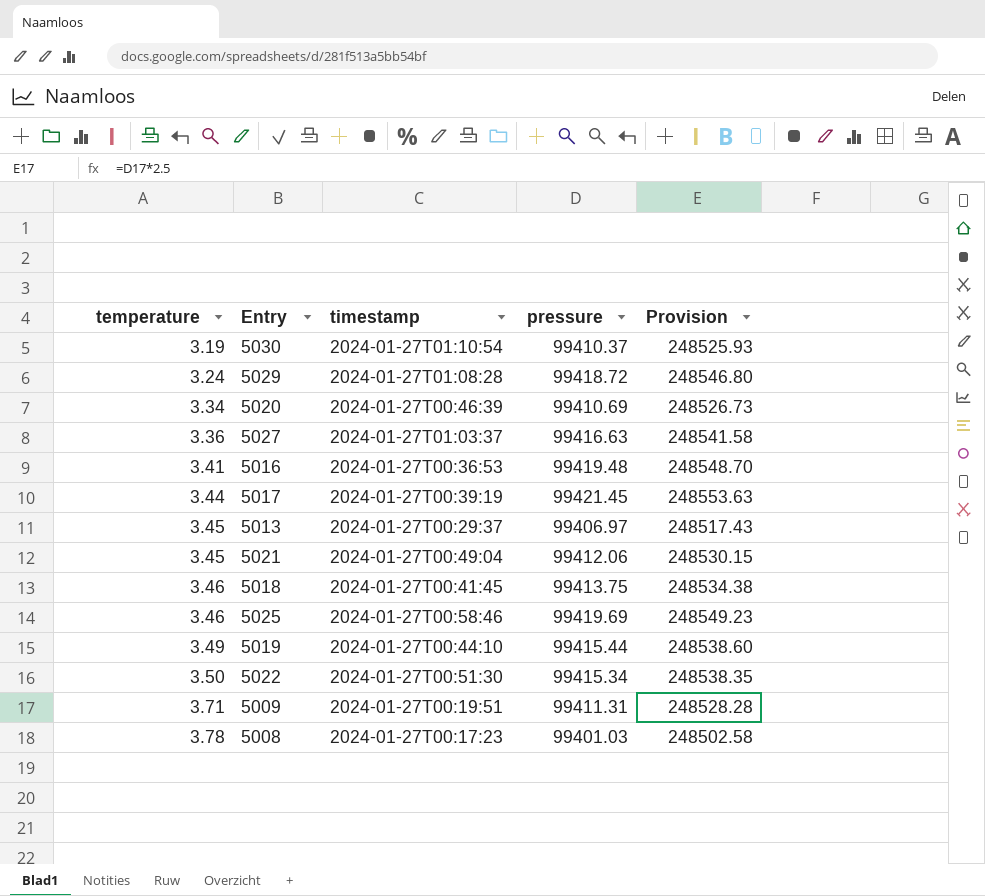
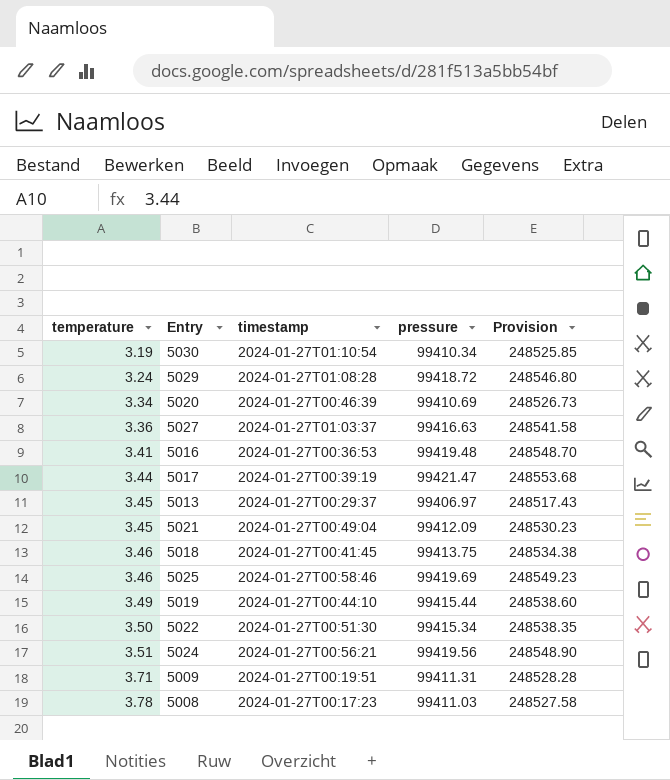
5030 | pressure: 99410.37 -> 99410.34
5030 | Provision: 248525.93 -> 248525.85
5017 | pressure: 99421.45 -> 99421.47
5017 | Provision: 248553.63 -> 248553.68
5021 | pressure: 99412.06 -> 99412.09
5021 | Provision: 248530.15 -> 248530.23
row 5024: none -> 3.51 | 2024-01-27T00:56:21 | 99419.56 | 248548.90
5008 | pressure: 99401.03 -> 99411.03
5008 | Provision: 248502.58 -> 248527.58

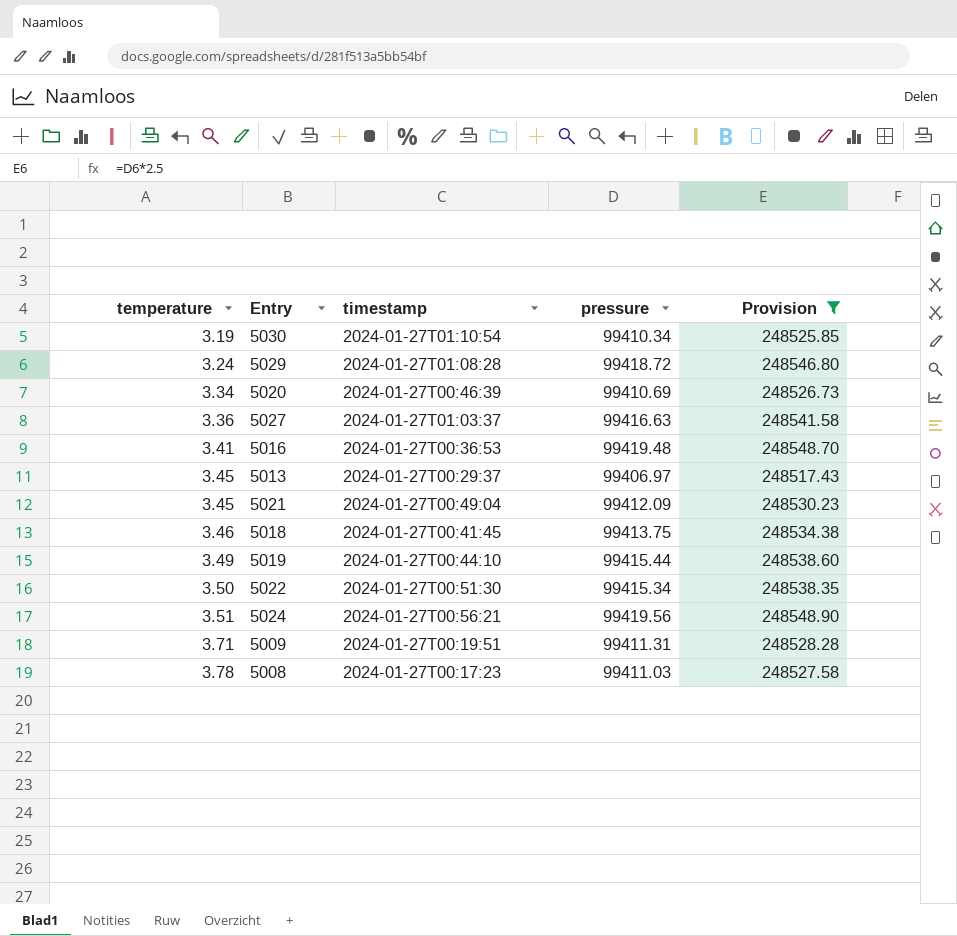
filter: none -> Provision <= 248548.90

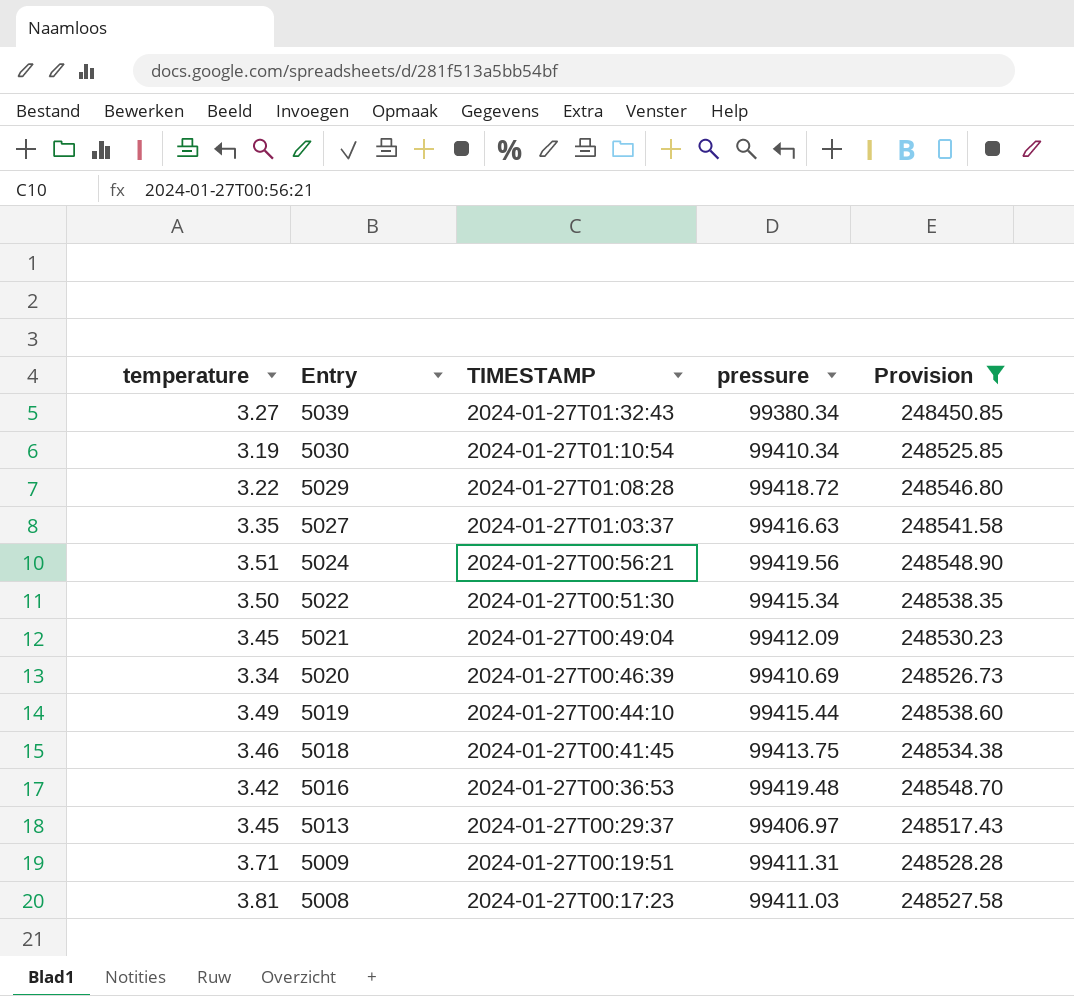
row order: temperature ascending -> Entry descending
column name: timestamp -> TIMESTAMP
row 5039: none -> 3.27 | 2024-01-27T01:32:43 | 99380.34 | 248450.85
5029 | temperature: 3.24 -> 3.22
5027 | temperature: 3.36 -> 3.35
5016 | temperature: 3.41 -> 3.42
5008 | temperature: 3.78 -> 3.81

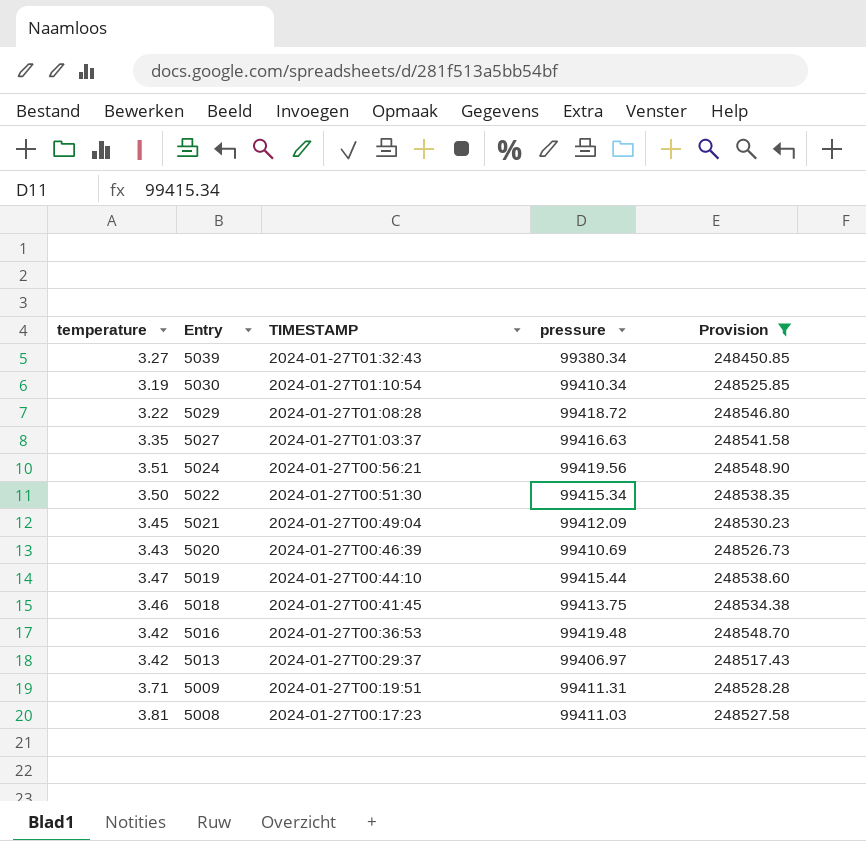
5020 | temperature: 3.34 -> 3.43
5019 | temperature: 3.49 -> 3.47
5013 | temperature: 3.45 -> 3.42

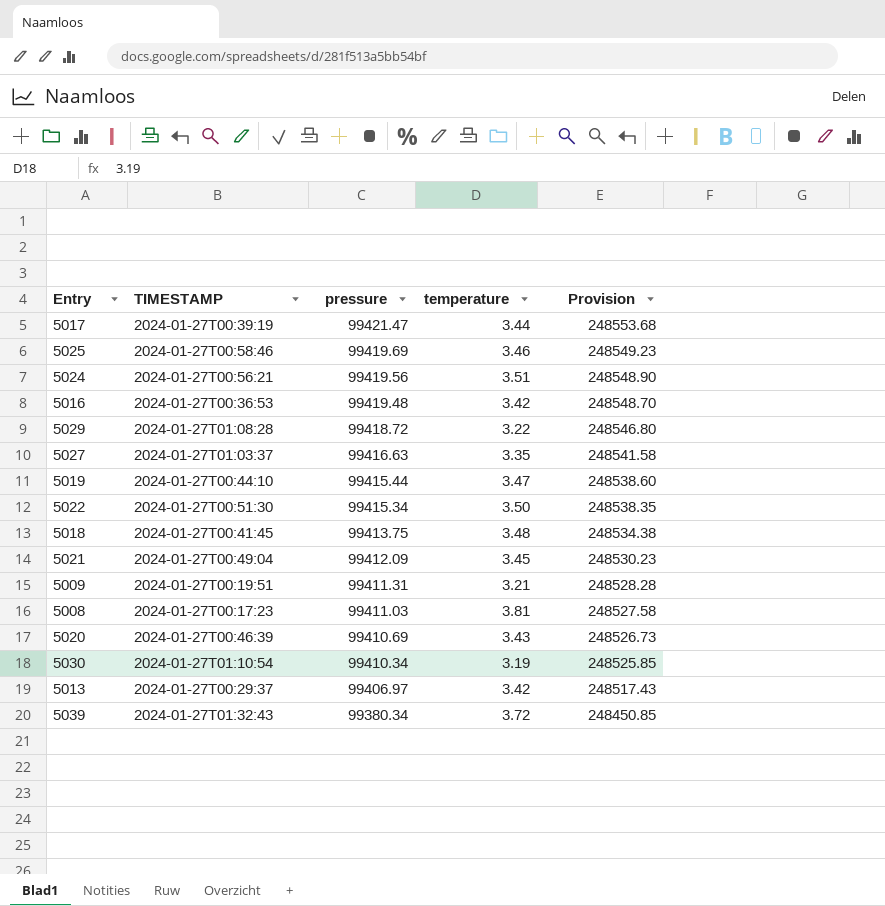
filter: Provision <= 248548.90 -> none
row order: Entry descending -> pressure descending
column temperature | position: 1 -> 4
5018 | temperature: 3.46 -> 3.48
5009 | temperature: 3.71 -> 3.21
5039 | temperature: 3.27 -> 3.72

